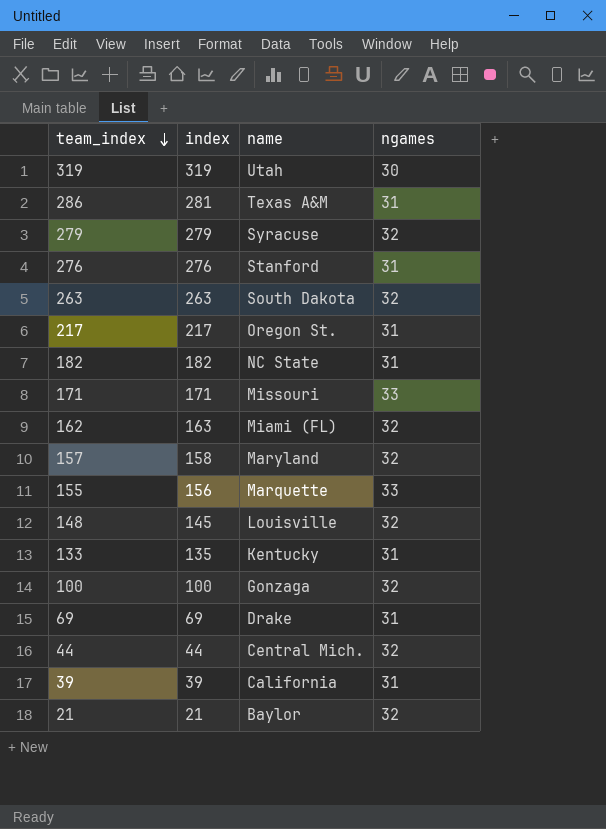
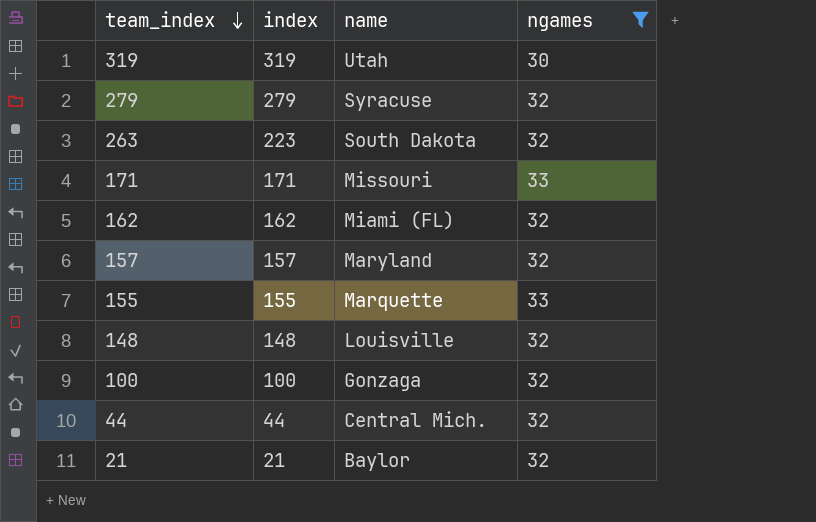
filter: none -> ngames != 31
263 | index: 263 -> 223
162 | index: 163 -> 162
157 | index: 158 -> 157
155 | index: 156 -> 155
148 | index: 145 -> 148

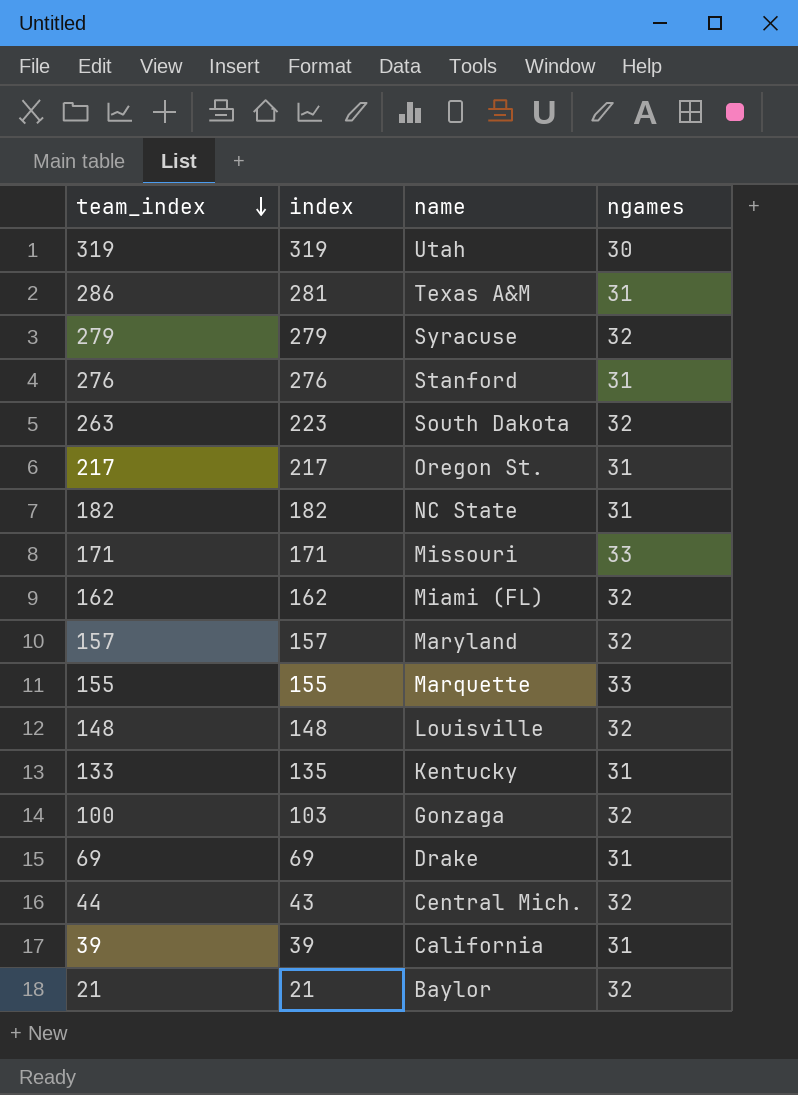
filter: ngames != 31 -> none
100 | index: 100 -> 103
44 | index: 44 -> 43

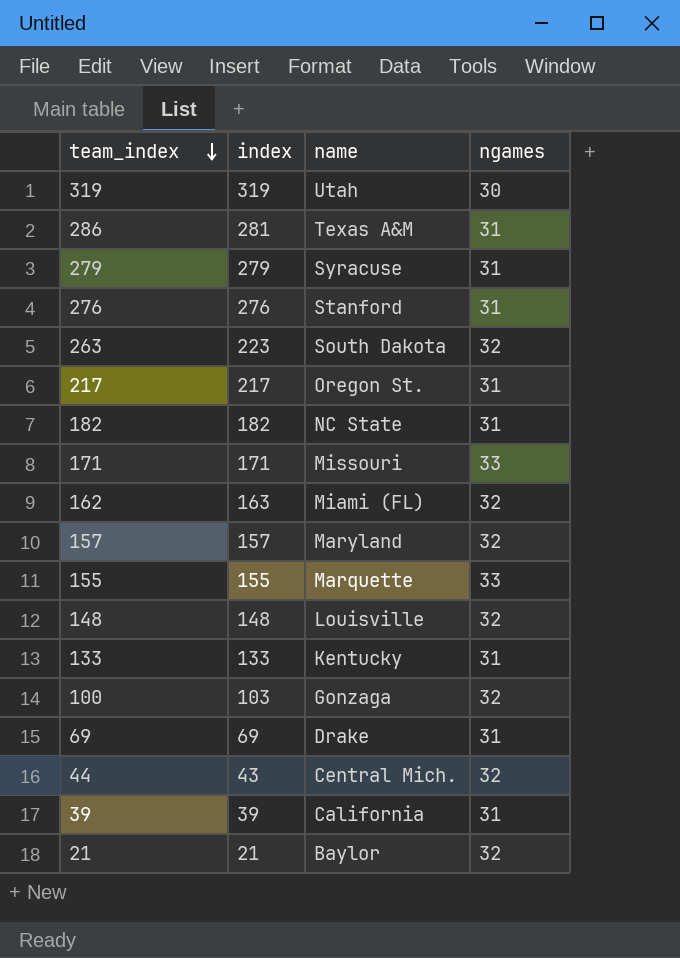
279 | ngames: 32 -> 31
162 | index: 162 -> 163
133 | index: 135 -> 133

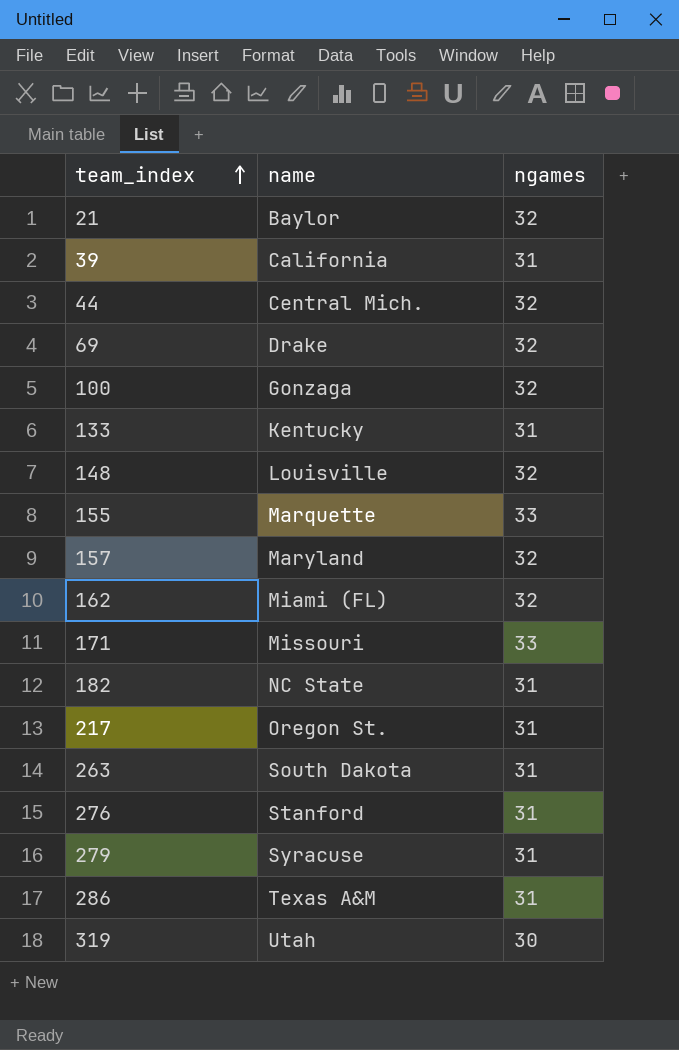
row order: team_index descending -> team_index ascending
column index | position: 2 -> none
69 | ngames: 31 -> 32
263 | ngames: 32 -> 31

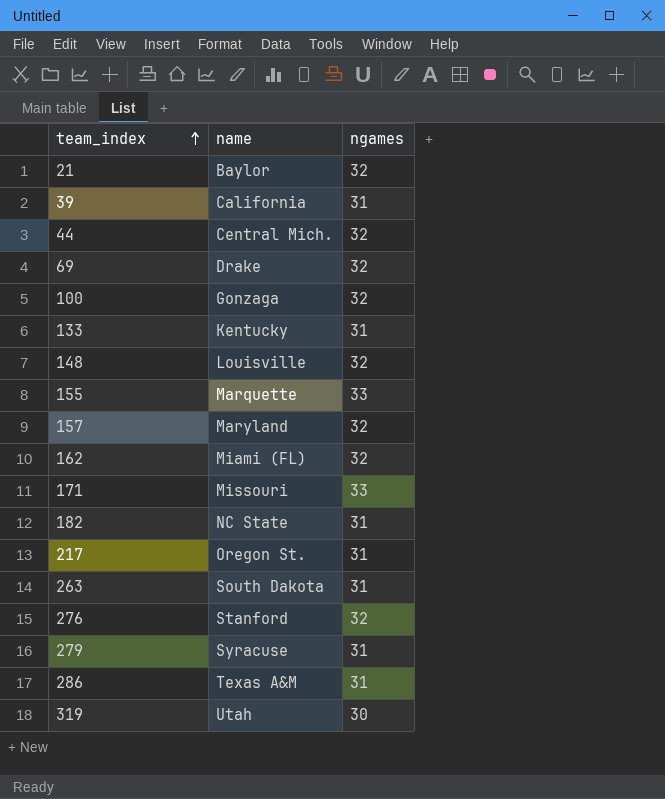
276 | ngames: 31 -> 32

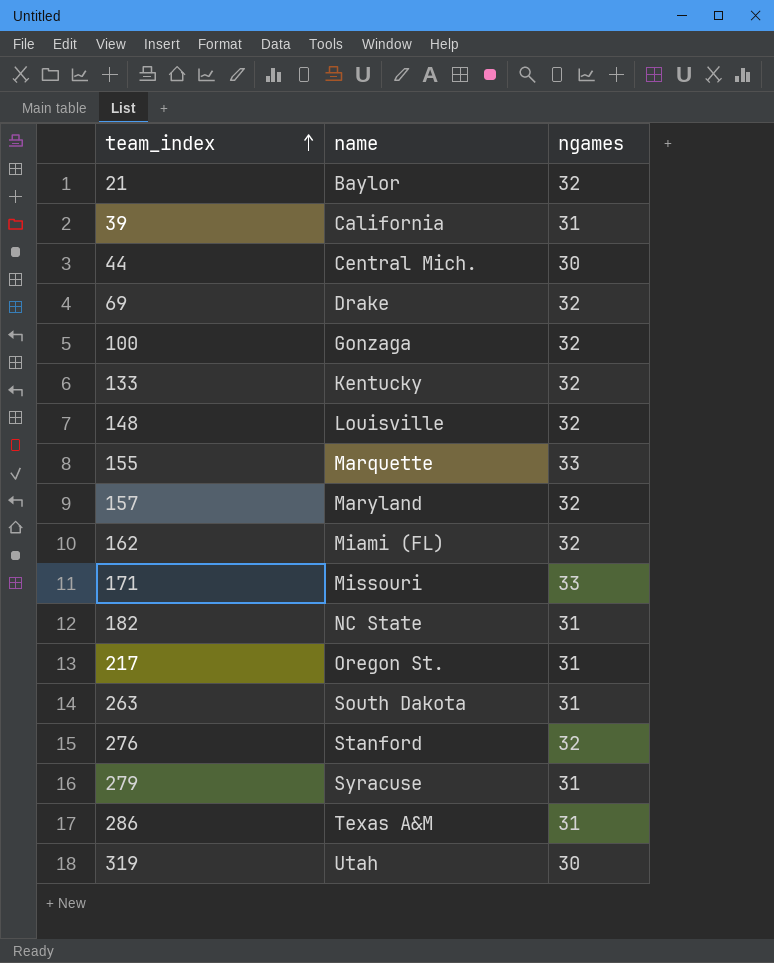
44 | ngames: 32 -> 30
133 | ngames: 31 -> 32

